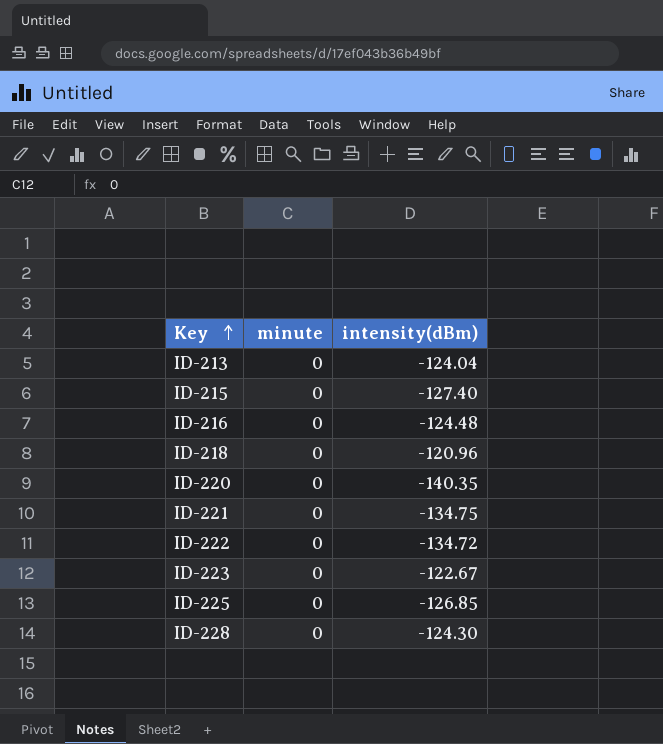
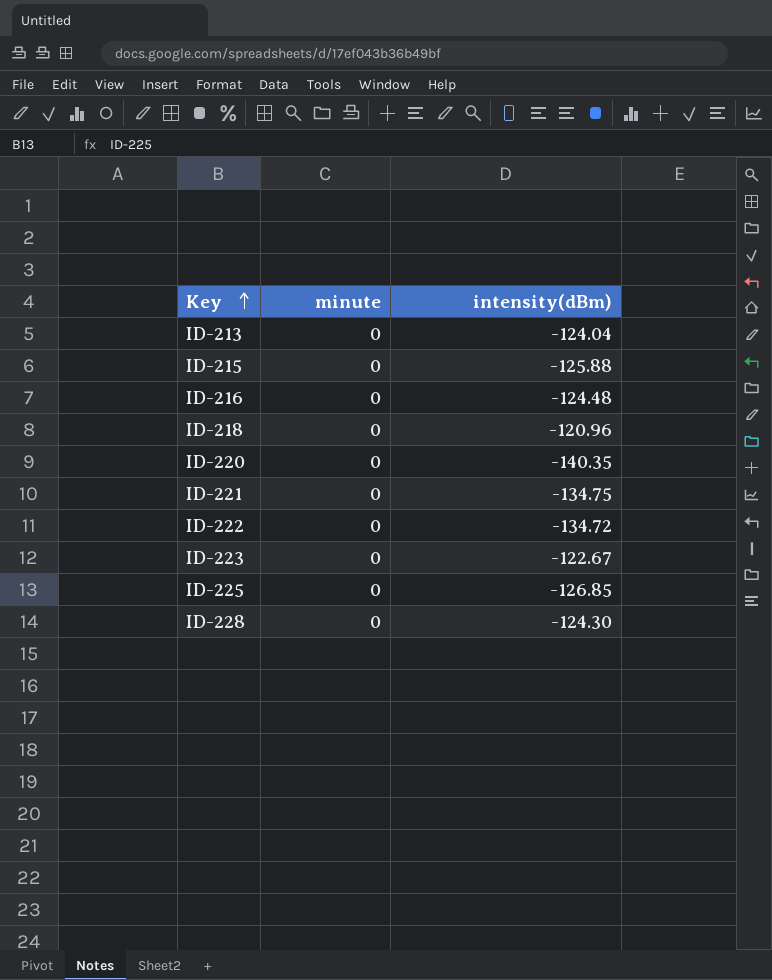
ID-215 | intensity(dBm): -127.40 -> -125.88

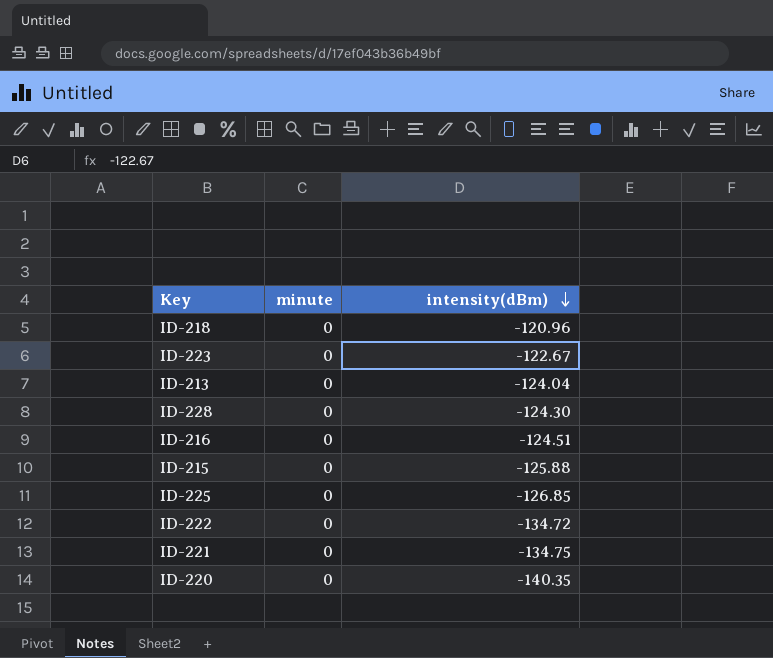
row order: Key ascending -> intensity(dBm) descending
ID-216 | intensity(dBm): -124.48 -> -124.51

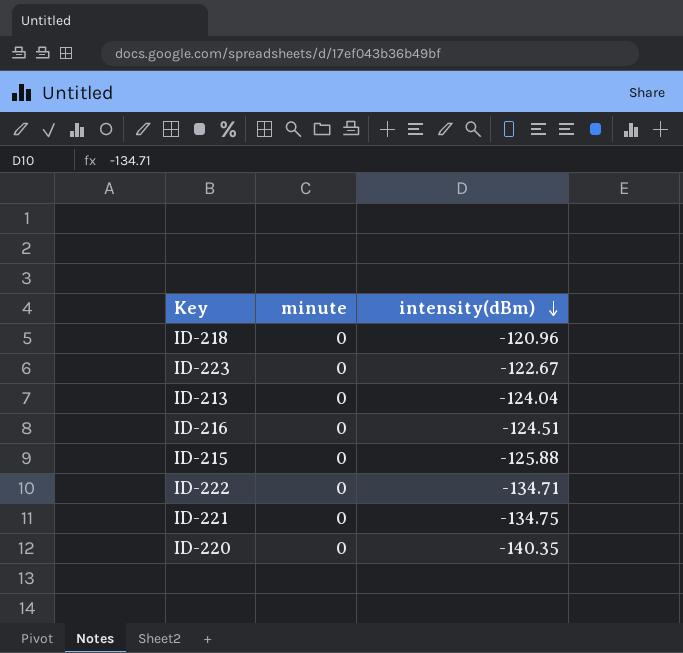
row ID-228: 0 | -124.30 -> none
row ID-225: 0 | -126.85 -> none
ID-222 | intensity(dBm): -134.72 -> -134.71

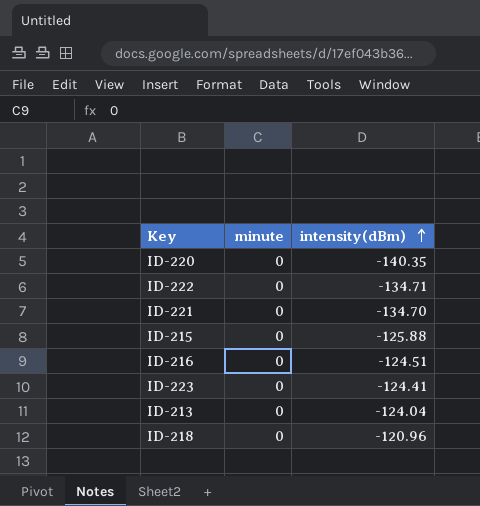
row order: intensity(dBm) descending -> intensity(dBm) ascending
ID-221 | intensity(dBm): -134.75 -> -134.70
ID-223 | intensity(dBm): -122.67 -> -124.41

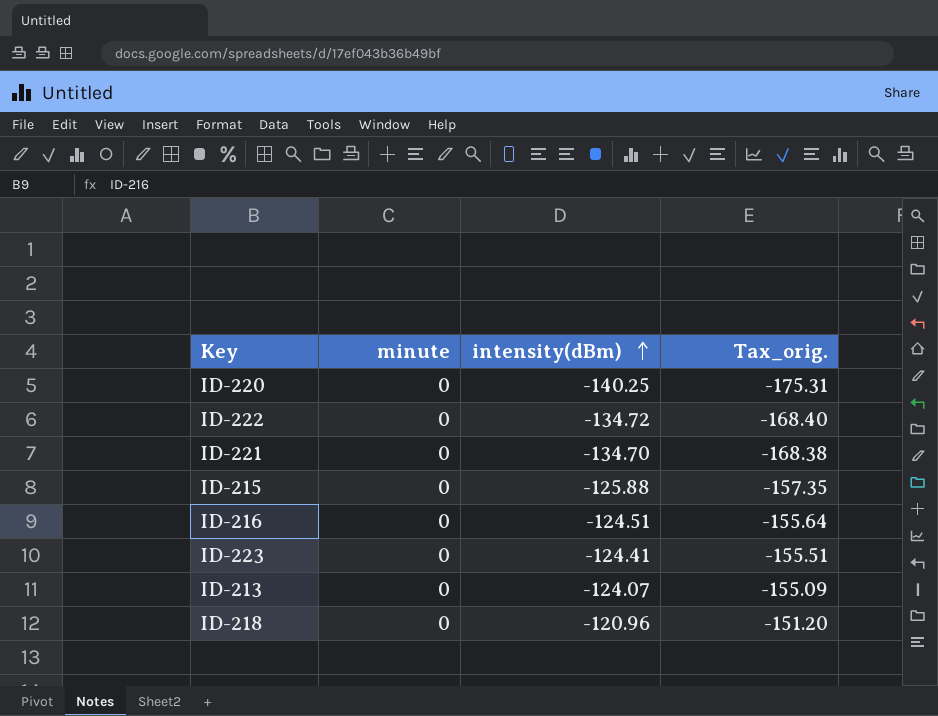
column Tax_orig. | formula: none -> [intensity(dBm)] * 1.25
ID-220 | intensity(dBm): -140.35 -> -140.25
ID-222 | intensity(dBm): -134.71 -> -134.72
ID-213 | intensity(dBm): -124.04 -> -124.07

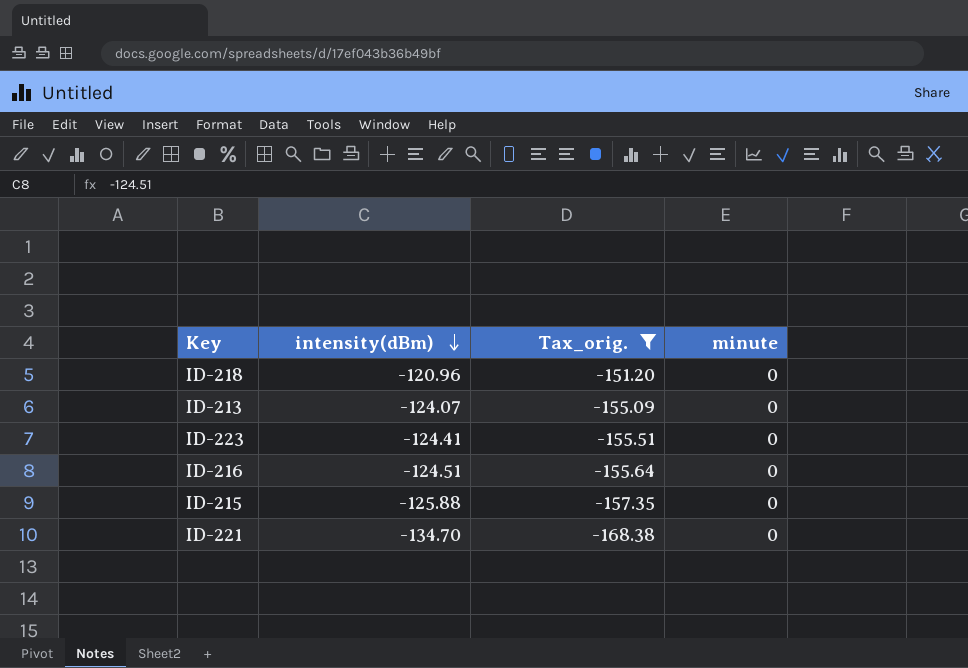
filter: none -> Tax_orig. >= -168.38
row order: intensity(dBm) ascending -> intensity(dBm) descending
column minute | position: 2 -> 4

